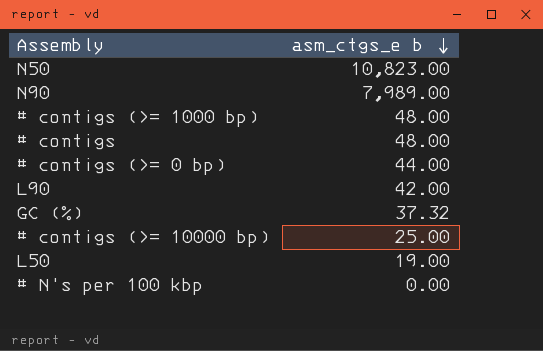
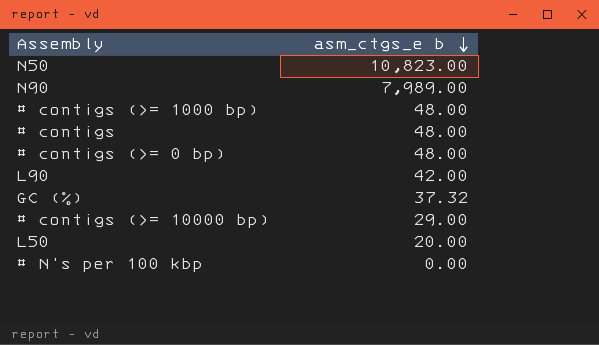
# contigs (>= 0 bp) | asm_ctgs_e b: 44.00 -> 48.00
# contigs (>= 10000 bp) | asm_ctgs_e b: 25.00 -> 29.00
L50 | asm_ctgs_e b: 19.00 -> 20.00

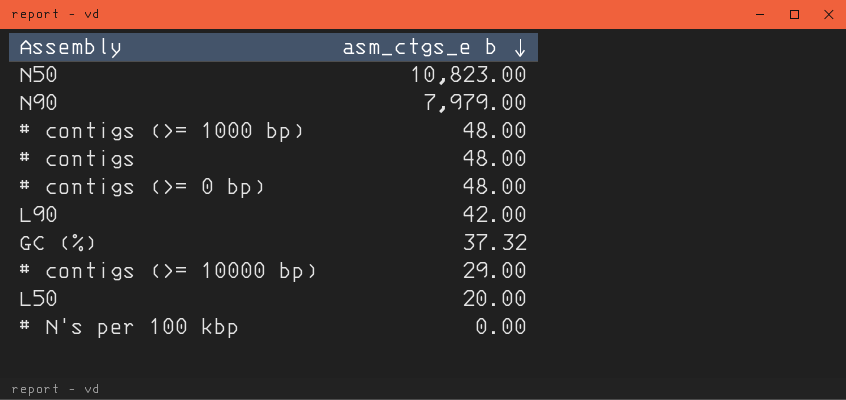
N90 | asm_ctgs_e b: 7,989.00 -> 7,979.00

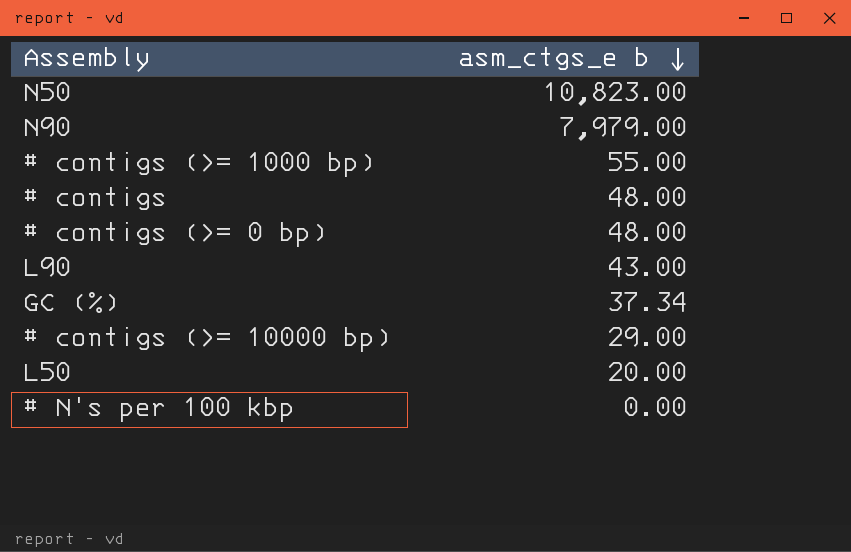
# contigs (>= 1000 bp) | asm_ctgs_e b: 48.00 -> 55.00
L90 | asm_ctgs_e b: 42.00 -> 43.00
GC (%) | asm_ctgs_e b: 37.32 -> 37.34

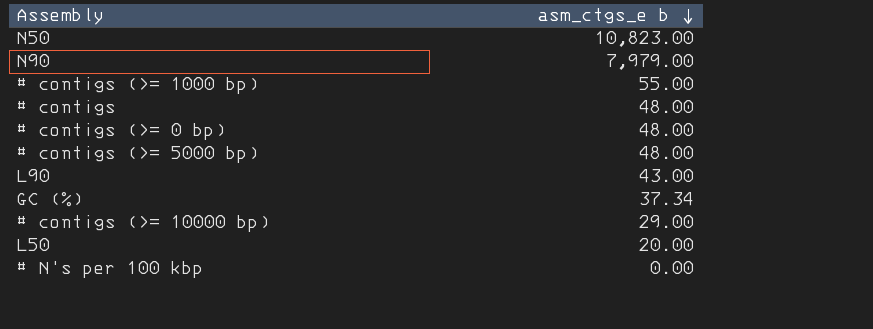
row # contigs (>= 5000 bp): none -> 48.00

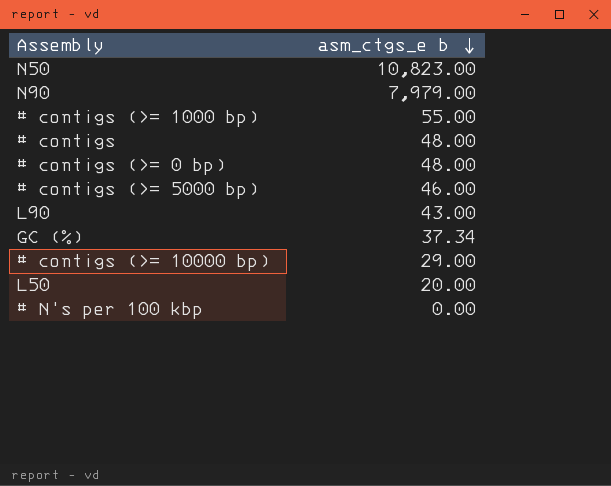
# contigs (>= 5000 bp) | asm_ctgs_e b: 48.00 -> 46.00

